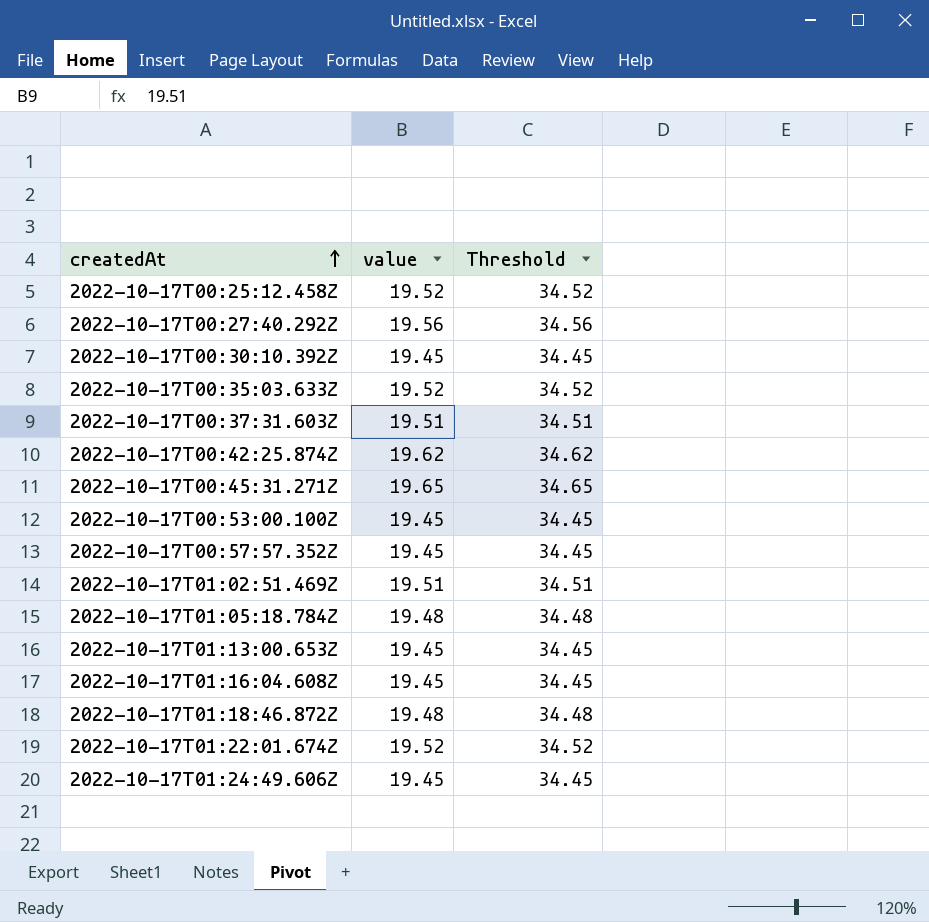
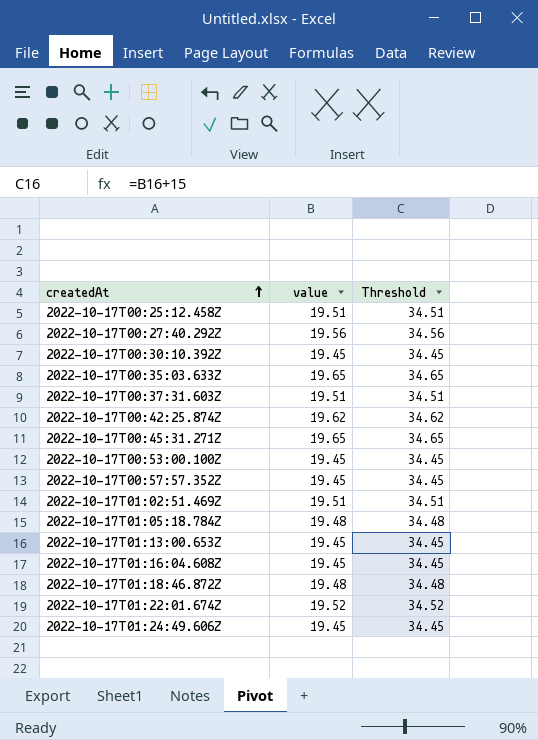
2022-10-17T00:25:12.458Z | value: 19.52 -> 19.51
2022-10-17T00:25:12.458Z | Threshold: 34.52 -> 34.51
2022-10-17T00:35:03.633Z | value: 19.52 -> 19.65
2022-10-17T00:35:03.633Z | Threshold: 34.52 -> 34.65

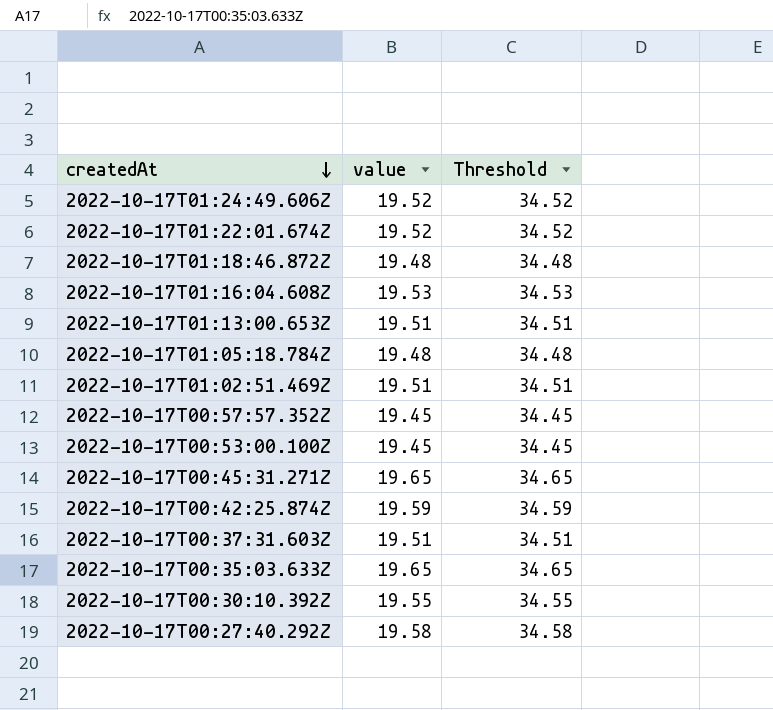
row order: createdAt ascending -> createdAt descending
row 2022-10-17T00:25:12.458Z: 19.51 | 34.51 -> none
2022-10-17T01:24:49.606Z | value: 19.45 -> 19.52
2022-10-17T01:24:49.606Z | Threshold: 34.45 -> 34.52
2022-10-17T01:16:04.608Z | value: 19.45 -> 19.53
2022-10-17T01:16:04.608Z | Threshold: 34.45 -> 34.53
2022-10-17T01:13:00.653Z | value: 19.45 -> 19.51
2022-10-17T01:13:00.653Z | Threshold: 34.45 -> 34.51
2022-10-17T00:42:25.874Z | value: 19.62 -> 19.59
2022-10-17T00:42:25.874Z | Threshold: 34.62 -> 34.59
2022-10-17T00:30:10.392Z | value: 19.45 -> 19.55
2022-10-17T00:30:10.392Z | Threshold: 34.45 -> 34.55
2022-10-17T00:27:40.292Z | value: 19.56 -> 19.58
2022-10-17T00:27:40.292Z | Threshold: 34.56 -> 34.58

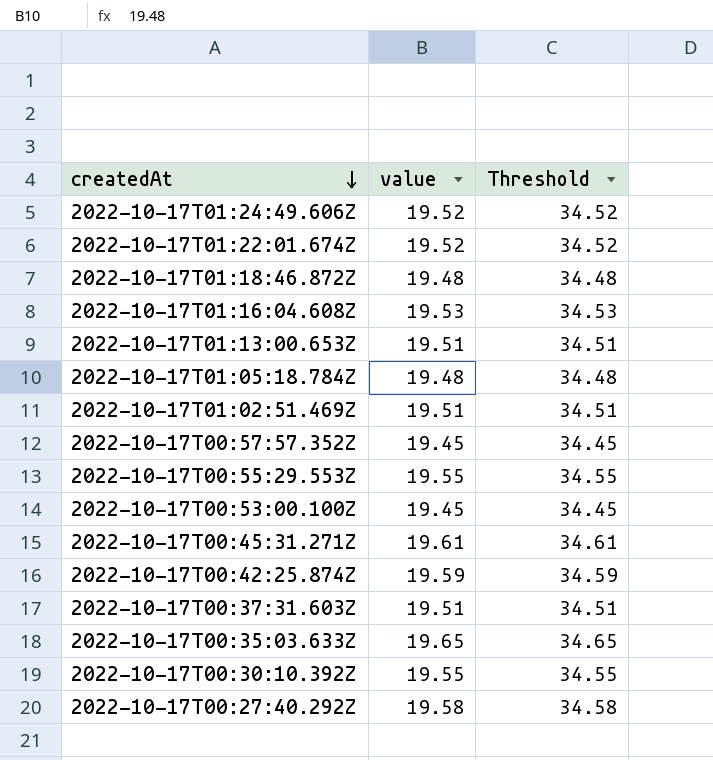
row 2022-10-17T00:55:29.553Z: none -> 19.55 | 34.55
2022-10-17T00:45:31.271Z | value: 19.65 -> 19.61
2022-10-17T00:45:31.271Z | Threshold: 34.65 -> 34.61

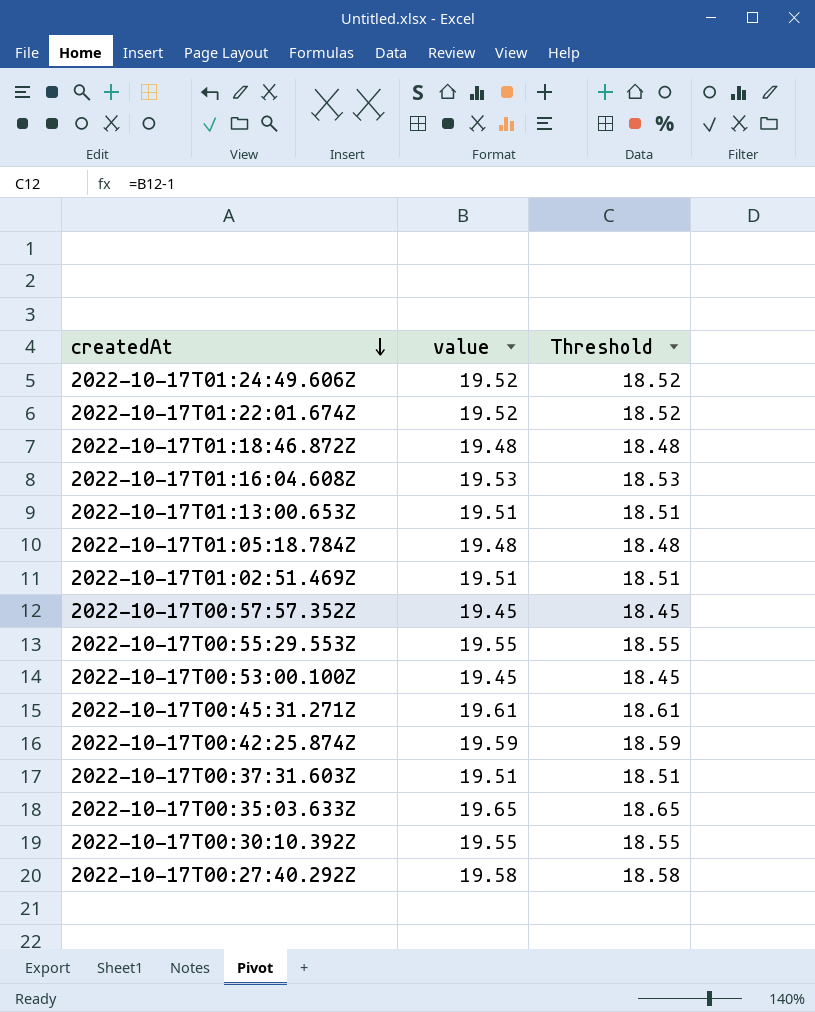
column Threshold | formula: [value] + 15 -> [value] - 1

